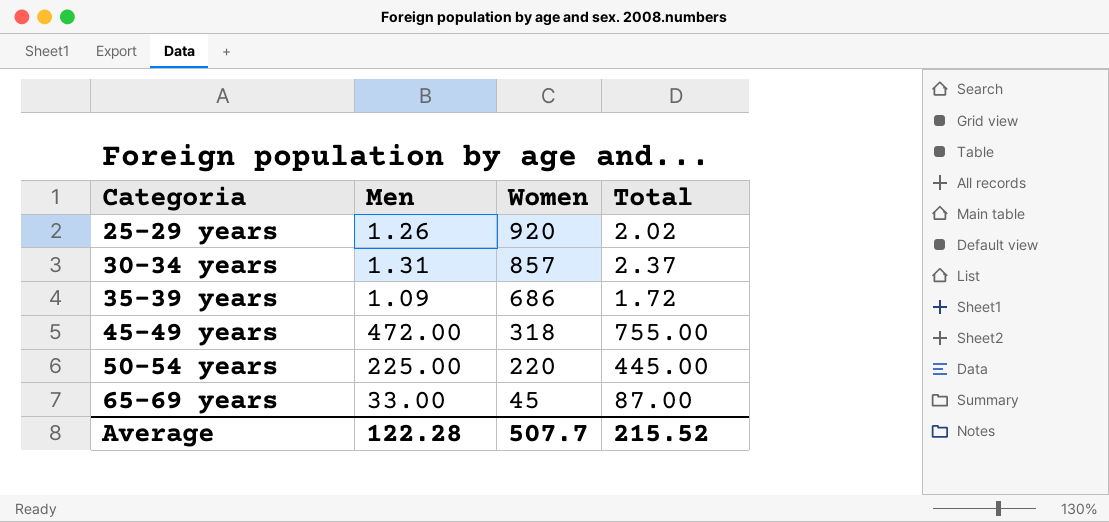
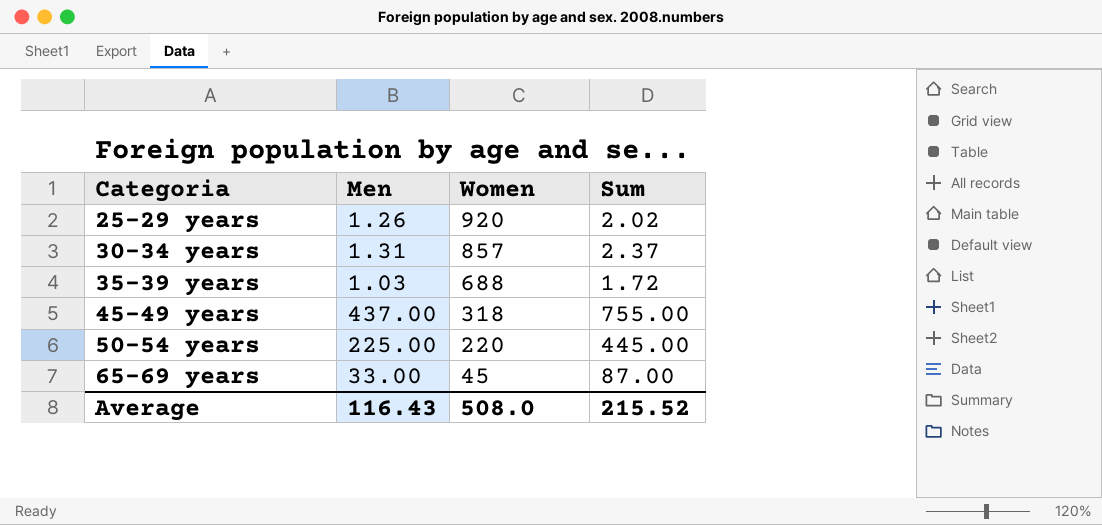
column name: Total -> Sum
35-39 years | Men: 1.09 -> 1.03
35-39 years | Women: 686 -> 688
45-49 years | Men: 472.00 -> 437.00
Average | Men: 122.28 -> 116.43
Average | Women: 507.7 -> 508.0

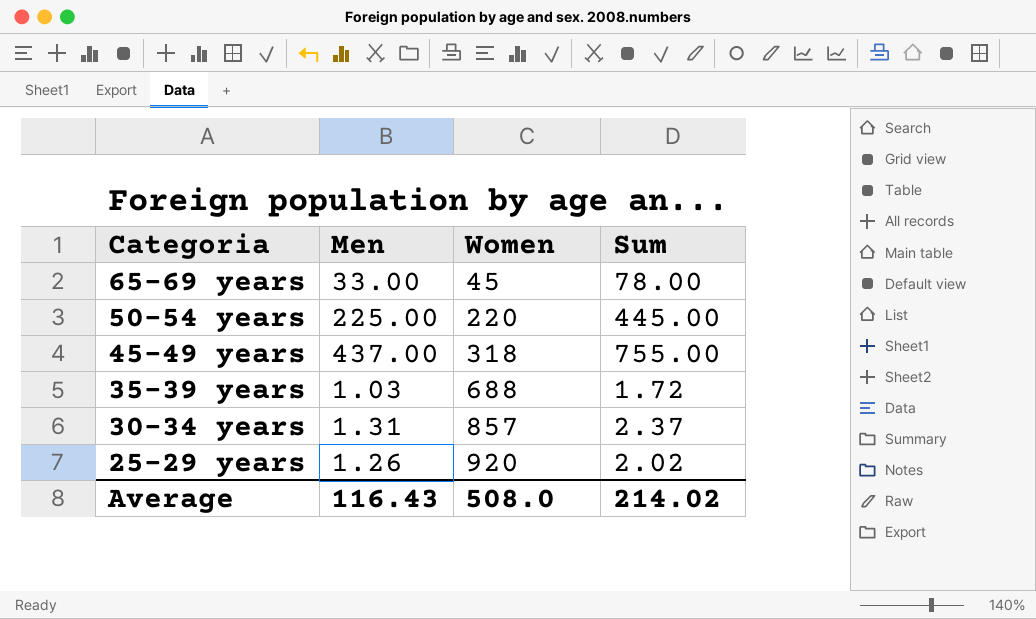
row order: Categoria ascending -> Categoria descending
65-69 years | Sum: 87.00 -> 78.00
Average | Sum: 215.52 -> 214.02

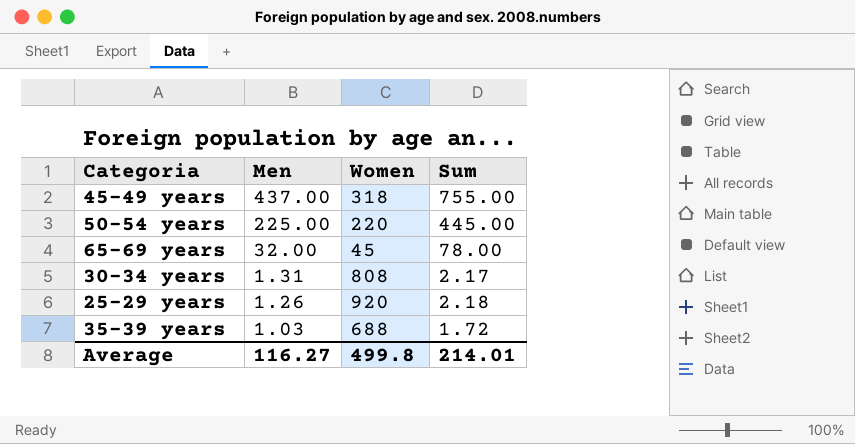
row order: Categoria descending -> Men descending
65-69 years | Men: 33.00 -> 32.00
30-34 years | Women: 857 -> 808
30-34 years | Sum: 2.37 -> 2.17
25-29 years | Sum: 2.02 -> 2.18
Average | Men: 116.43 -> 116.27
Average | Women: 508.0 -> 499.8
Average | Sum: 214.02 -> 214.01

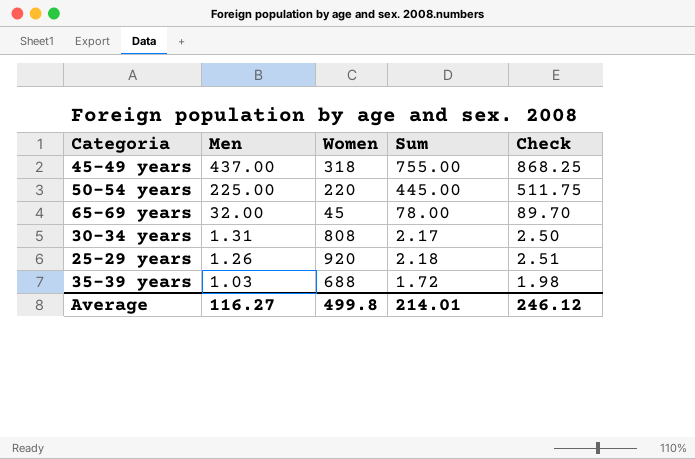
column Check | formula: none -> [Sum] * 1.15

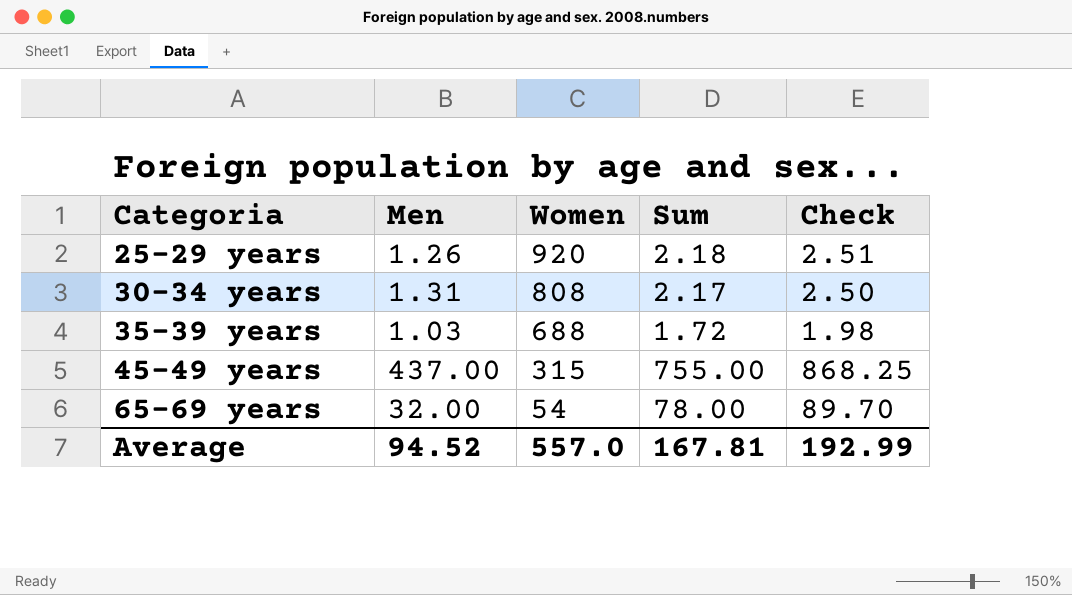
row order: Men descending -> Categoria ascending
row 50-54 years: 225.00 | 220 | 445.00 | 511.75 -> none
45-49 years | Women: 318 -> 315
65-69 years | Women: 45 -> 54
Average | Men: 116.27 -> 94.52
Average | Women: 499.8 -> 557.0
Average | Sum: 214.01 -> 167.81
Average | Check: 246.12 -> 192.99

